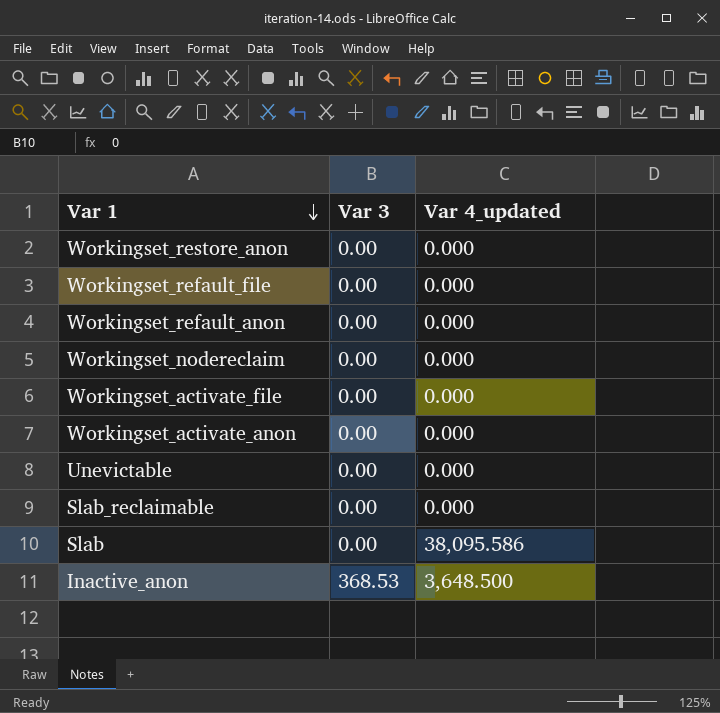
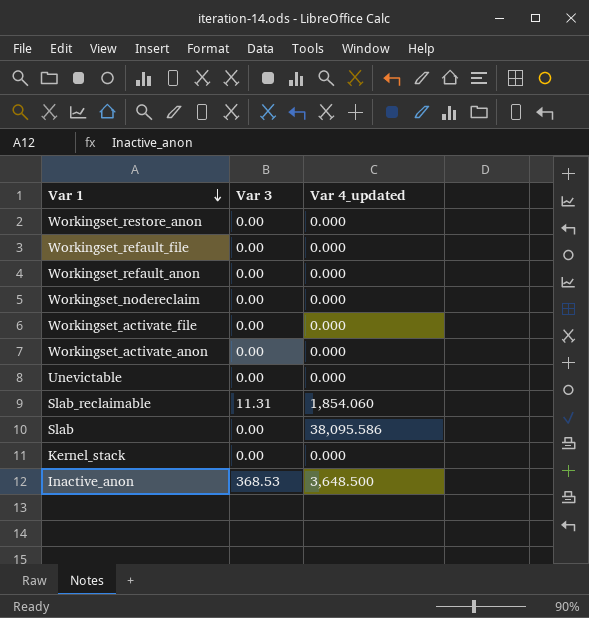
Slab_reclaimable | Var 3: 0.00 -> 11.31
Slab_reclaimable | Var 4_updated: 0.000 -> 1,854.060
row Kernel_stack: none -> 0.00 | 0.000

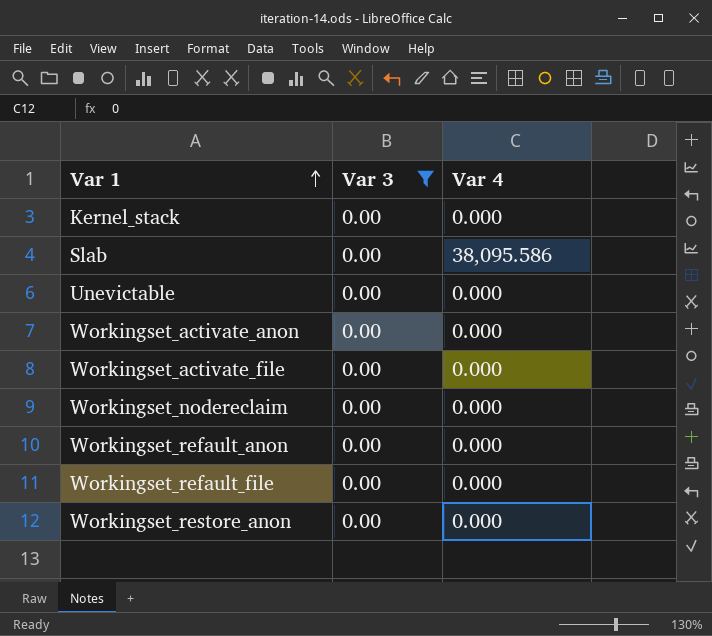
filter: none -> Var 3 = 0.00
row order: Var 1 descending -> Var 1 ascending
column name: Var 4_updated -> Var 4

